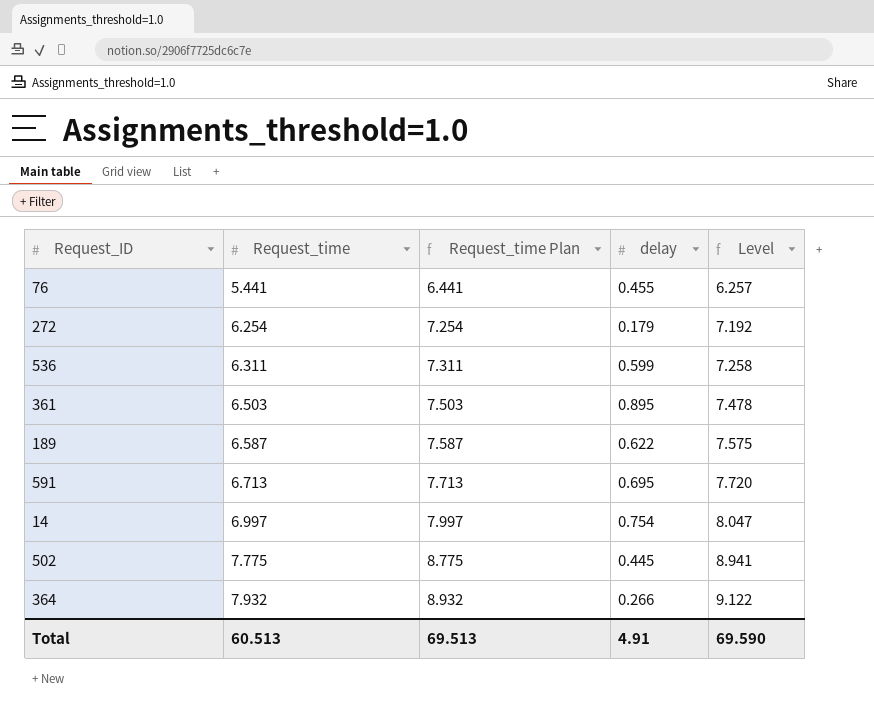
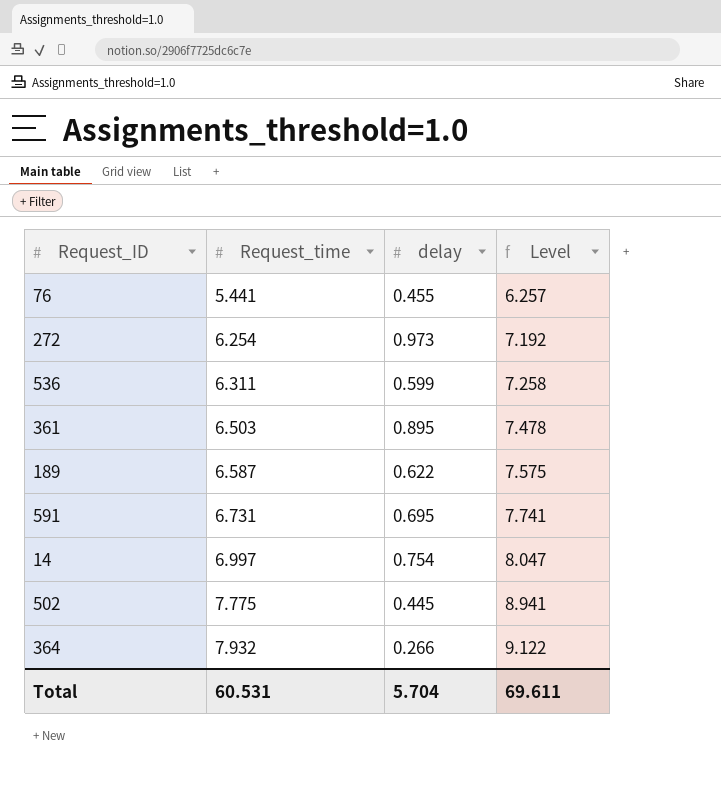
column Request_time Plan | formula: [Request_time] + 1 -> none
272 | delay: 0.179 -> 0.973
591 | Request_time: 6.713 -> 6.731
591 | Level: 7.720 -> 7.741
Total | Request_time: 60.513 -> 60.531
Total | delay: 4.91 -> 5.704
Total | Level: 69.590 -> 69.611

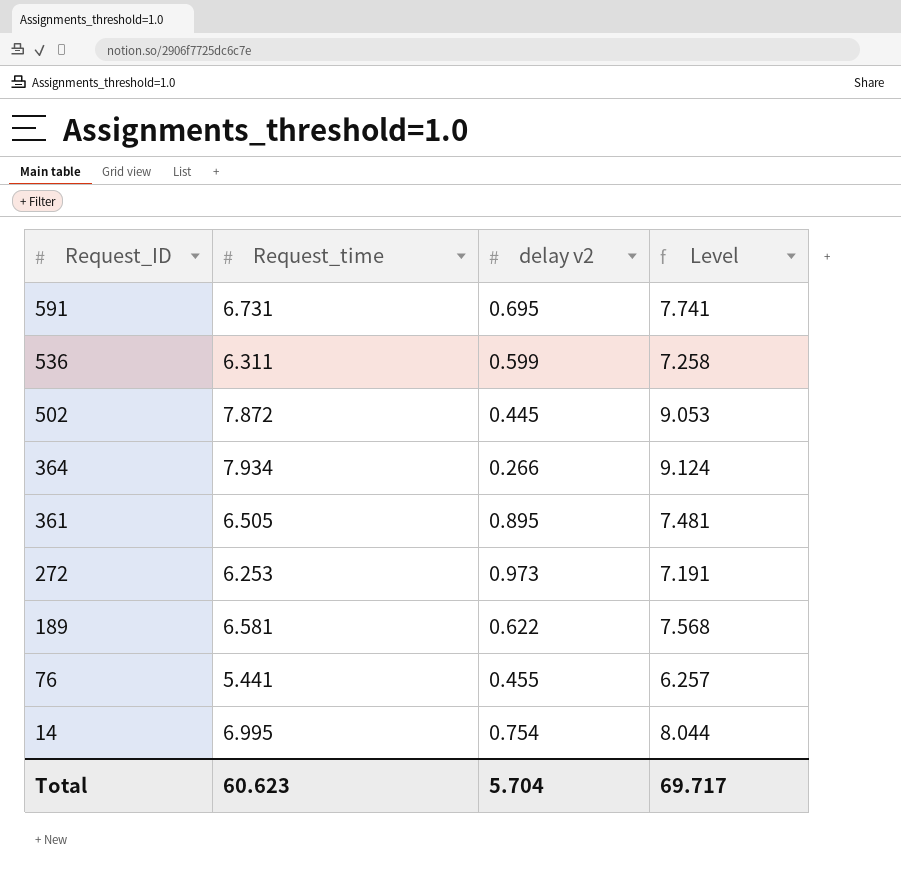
row order: Request_time ascending -> Request_ID descending
column name: delay -> delay v2
502 | Request_time: 7.775 -> 7.872
502 | Level: 8.941 -> 9.053
364 | Request_time: 7.932 -> 7.934
364 | Level: 9.122 -> 9.124
361 | Request_time: 6.503 -> 6.505
361 | Level: 7.478 -> 7.481
272 | Request_time: 6.254 -> 6.253
272 | Level: 7.192 -> 7.191
189 | Request_time: 6.587 -> 6.581
189 | Level: 7.575 -> 7.568
14 | Request_time: 6.997 -> 6.995
14 | Level: 8.047 -> 8.044
Total | Request_time: 60.531 -> 60.623
Total | Level: 69.611 -> 69.717

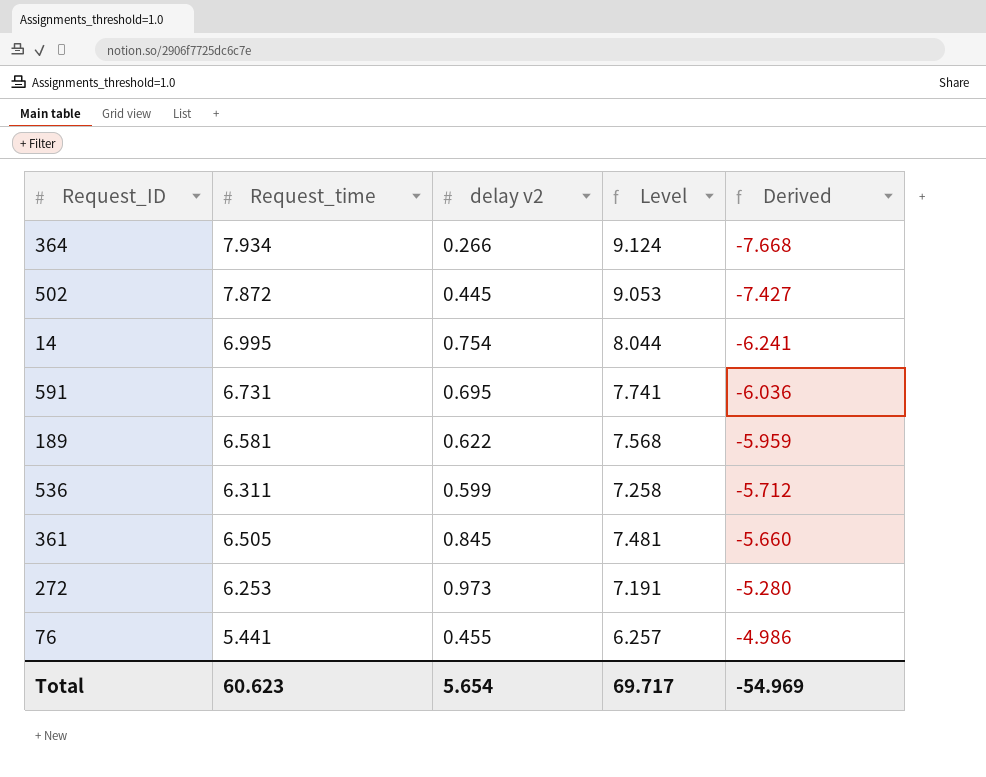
row order: Request_ID descending -> Derived ascending
column Derived | formula: none -> [delay v2] - [Request_time]
361 | delay v2: 0.895 -> 0.845
Total | delay v2: 5.704 -> 5.654

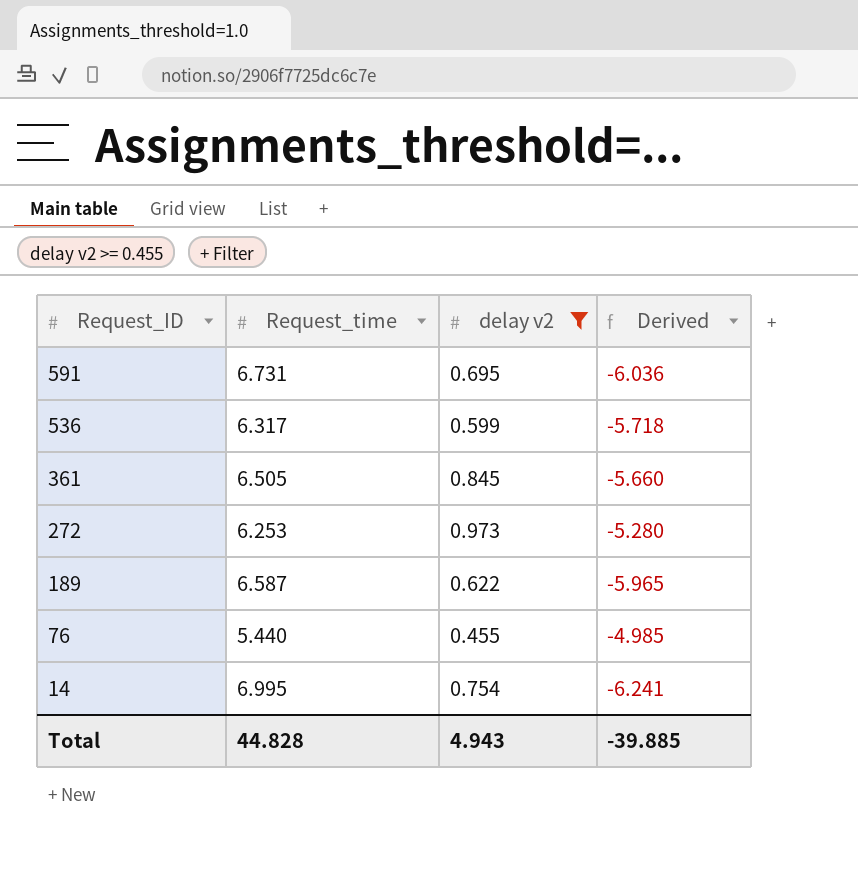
filter: none -> delay v2 >= 0.455
row order: Derived ascending -> Request_ID descending
column Level | formula: [Request_time] * 1.15 -> none
536 | Request_time: 6.311 -> 6.317
536 | Derived: -5.712 -> -5.718
189 | Request_time: 6.581 -> 6.587
189 | Derived: -5.959 -> -5.965
76 | Request_time: 5.441 -> 5.440
76 | Derived: -4.986 -> -4.985
Total | Request_time: 60.623 -> 44.828
Total | delay v2: 5.654 -> 4.943
Total | Derived: -54.969 -> -39.885

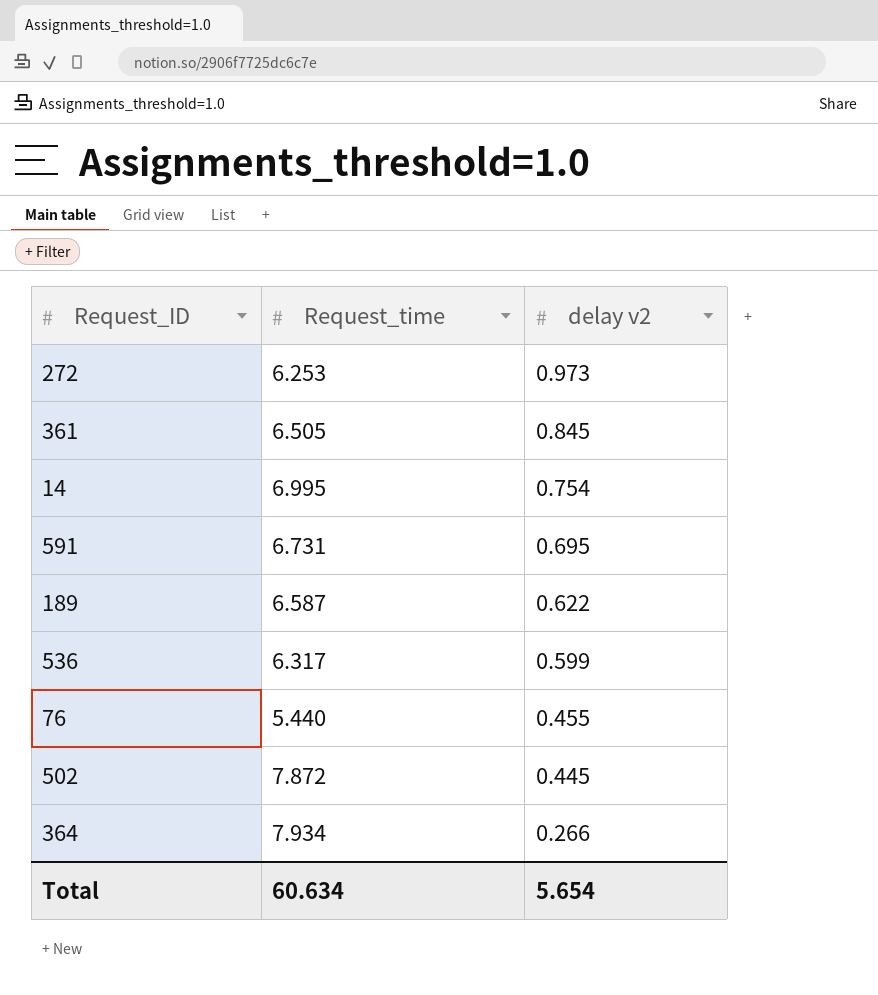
filter: delay v2 >= 0.455 -> none
row order: Request_ID descending -> delay v2 descending
column Derived | formula: [delay v2] - [Request_time] -> none
Total | Request_time: 44.828 -> 60.634
Total | delay v2: 4.943 -> 5.654

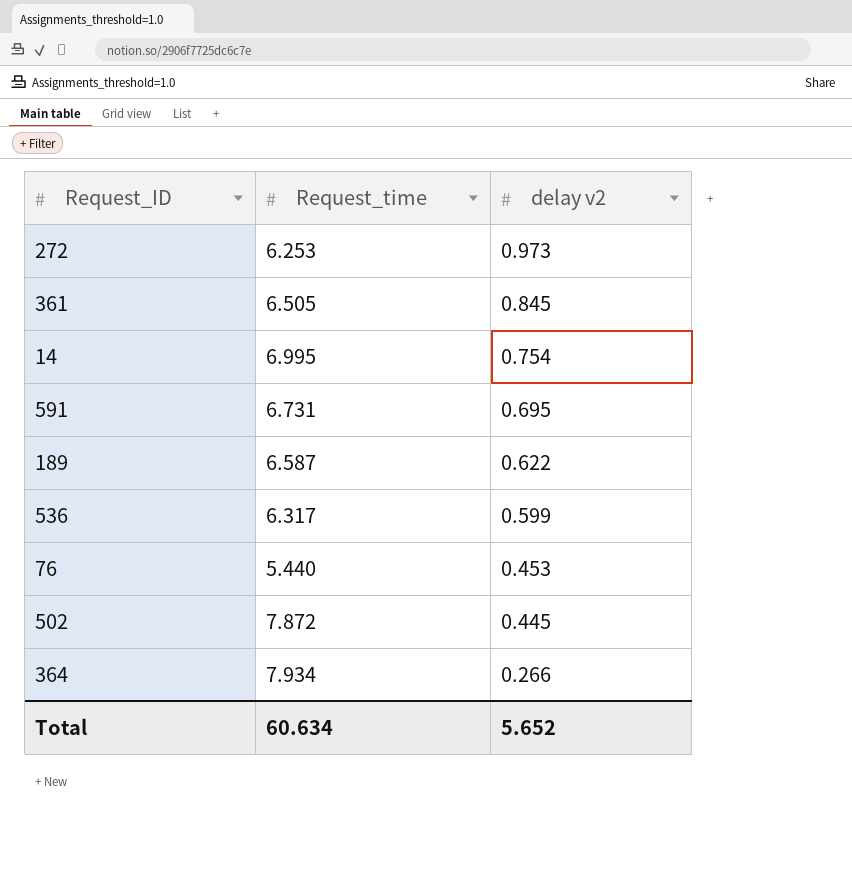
76 | delay v2: 0.455 -> 0.453
Total | delay v2: 5.654 -> 5.652

